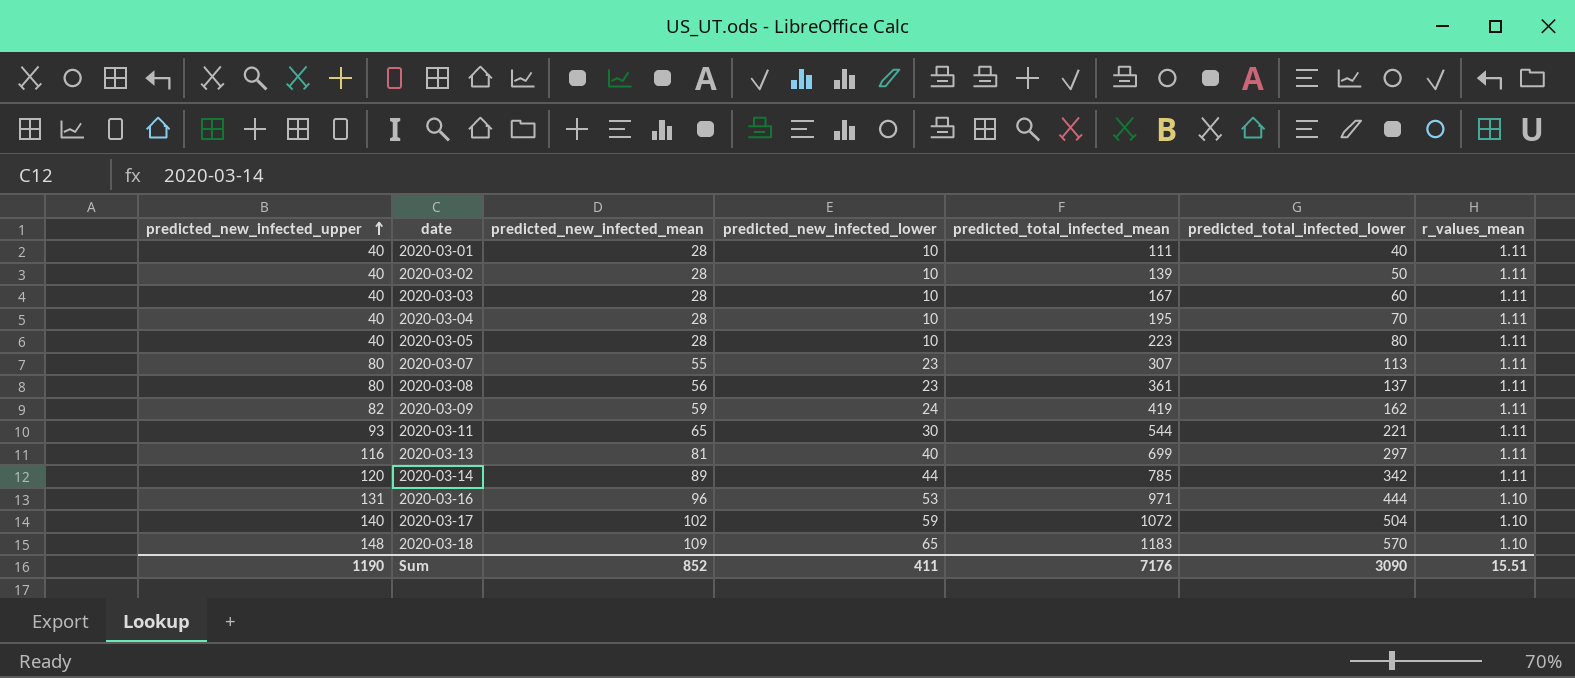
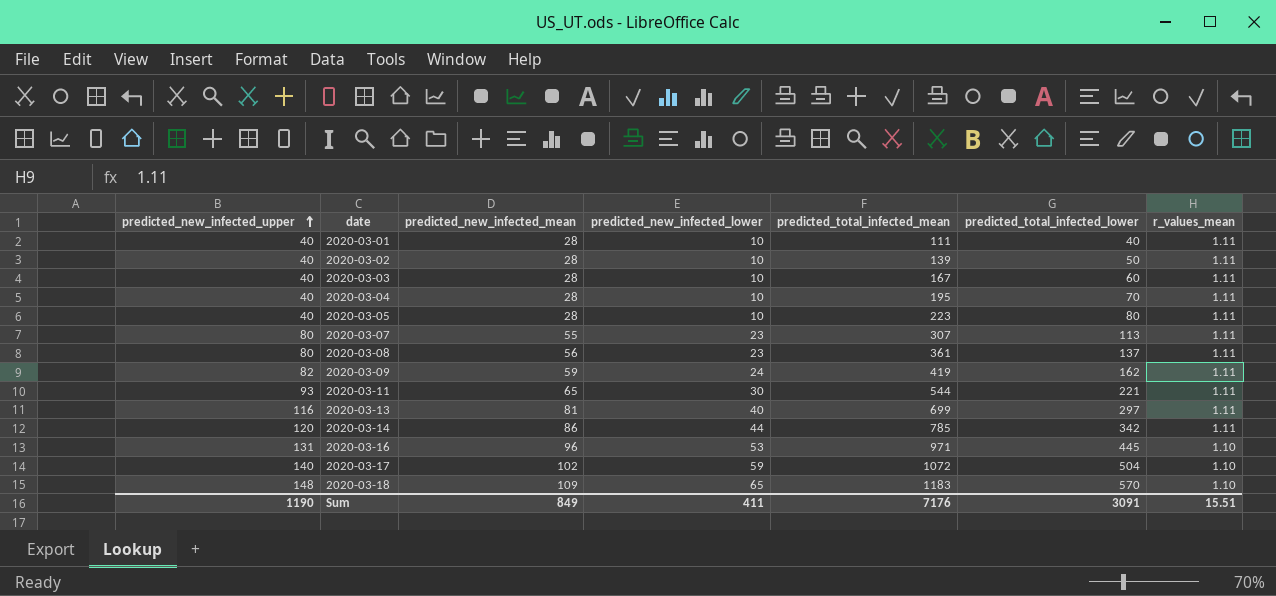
2020-03-14 | predicted_new_infected_mean: 89 -> 86
2020-03-16 | predicted_total_infected_lower: 444 -> 445
Sum | predicted_new_infected_mean: 852 -> 849
Sum | predicted_total_infected_lower: 3090 -> 3091

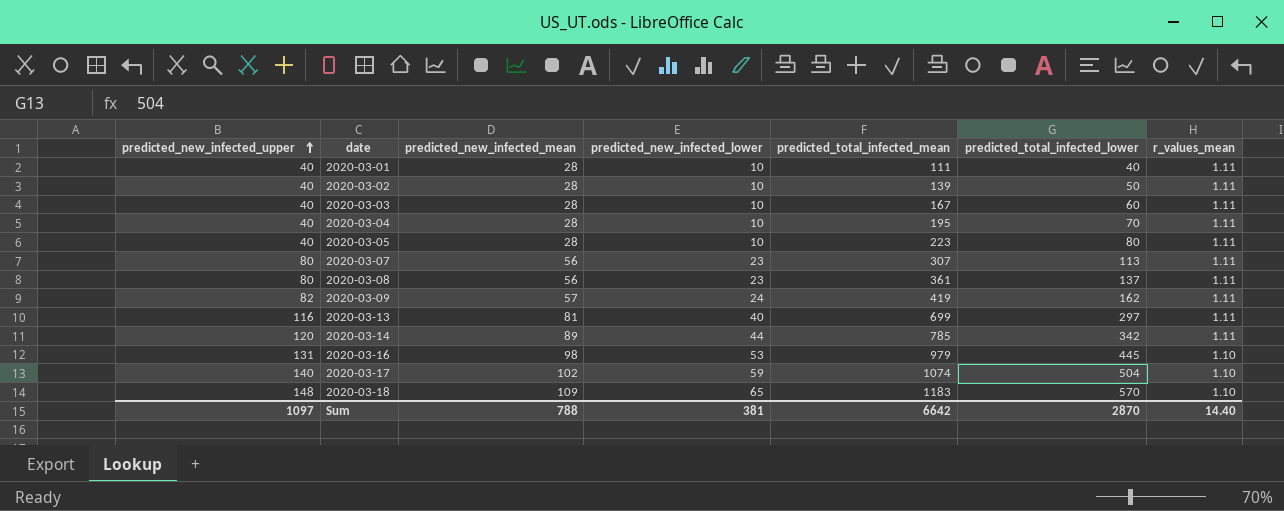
row 2020-03-11: 93 | 65 | 30 | 544 | 221 | 1.11 -> none
2020-03-07 | predicted_new_infected_mean: 55 -> 56
2020-03-09 | predicted_new_infected_mean: 59 -> 57
2020-03-14 | predicted_new_infected_mean: 86 -> 89
2020-03-16 | predicted_new_infected_mean: 96 -> 98
2020-03-16 | predicted_total_infected_mean: 971 -> 979
2020-03-17 | predicted_total_infected_mean: 1072 -> 1074
Sum | predicted_new_infected_upper: 1190 -> 1097
Sum | predicted_new_infected_mean: 849 -> 788
Sum | predicted_new_infected_lower: 411 -> 381
Sum | predicted_total_infected_mean: 7176 -> 6642
Sum | predicted_total_infected_lower: 3091 -> 2870
Sum | r_values_mean: 15.51 -> 14.40

